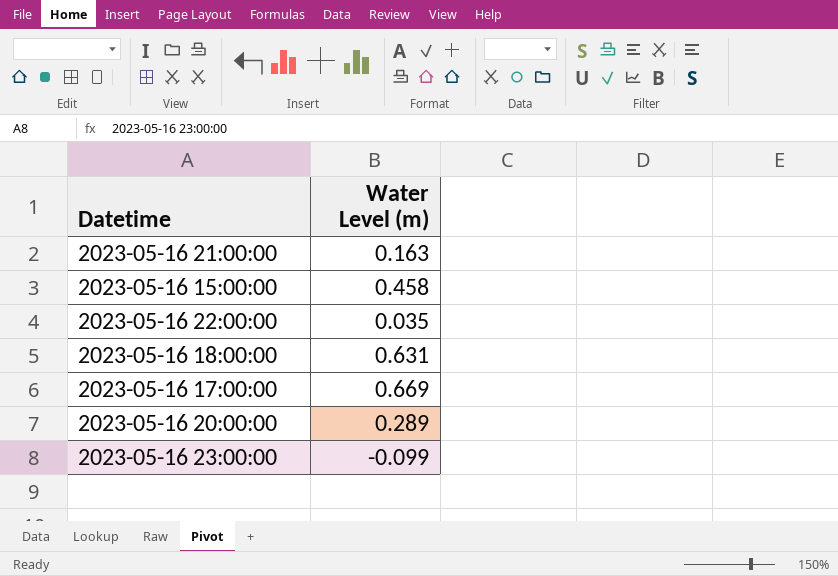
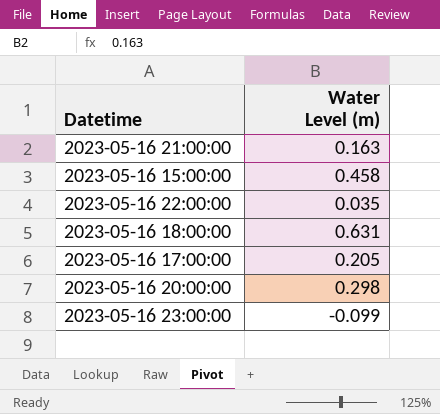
2023-05-16 17:00:00 | Water Level (m): 0.669 -> 0.205
2023-05-16 20:00:00 | Water Level (m): 0.289 -> 0.298

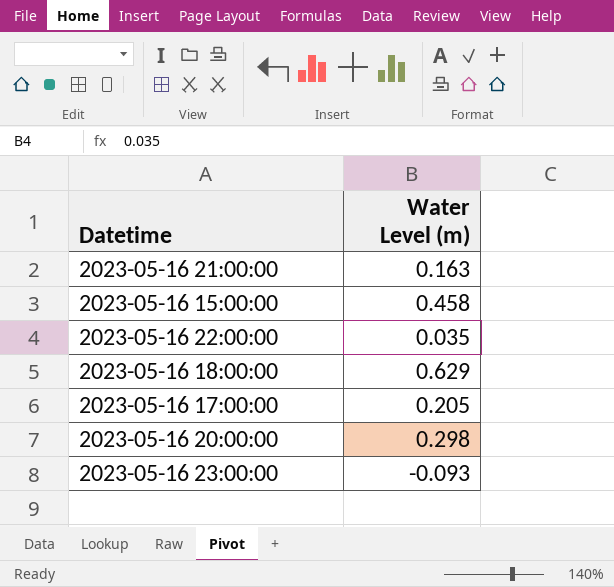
2023-05-16 18:00:00 | Water Level (m): 0.631 -> 0.629
2023-05-16 23:00:00 | Water Level (m): -0.099 -> -0.093

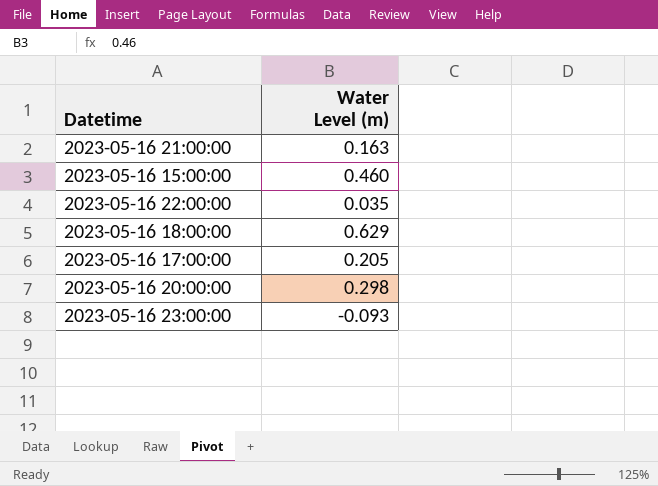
2023-05-16 15:00:00 | Water Level (m): 0.458 -> 0.460

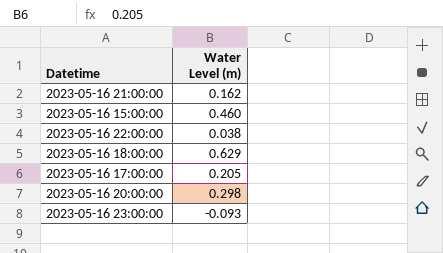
2023-05-16 21:00:00 | Water Level (m): 0.163 -> 0.162
2023-05-16 22:00:00 | Water Level (m): 0.035 -> 0.038

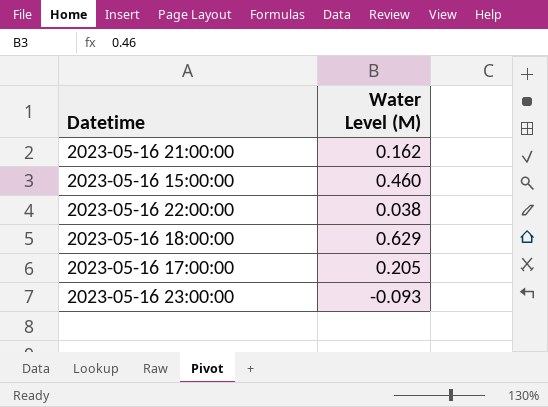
column name: Water Level (m) -> Water Level (M)
row 2023-05-16 20:00:00: 0.298 -> none

